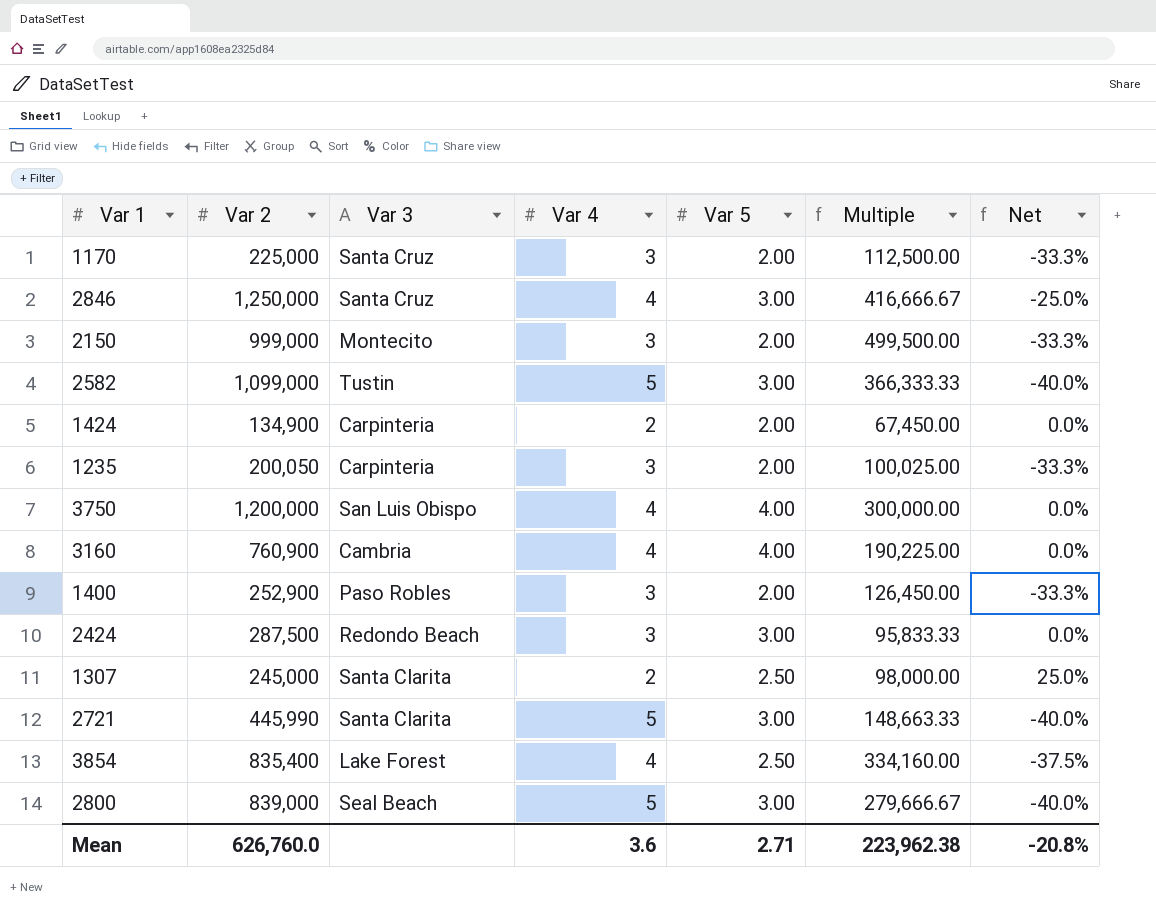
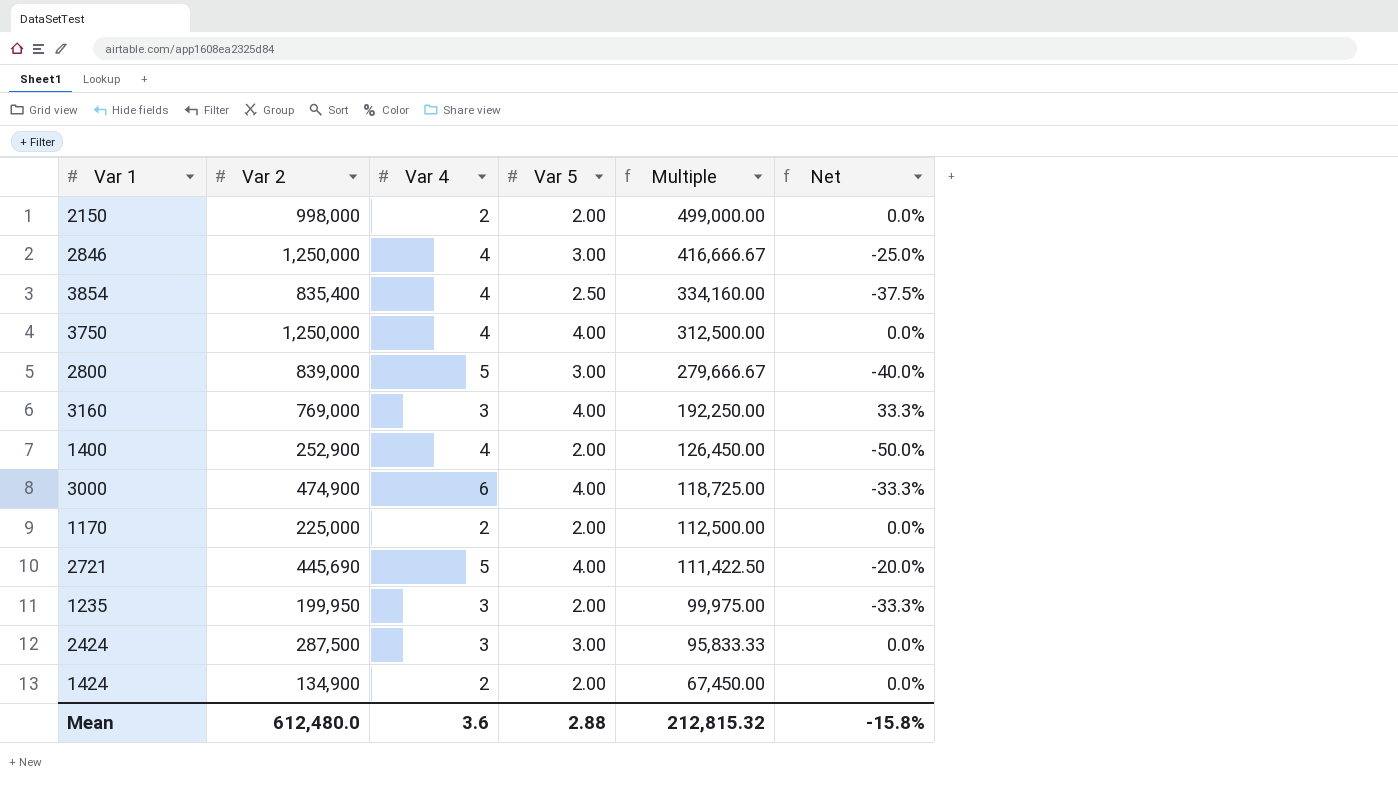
row order: none -> Multiple descending
column Var 3 | position: 3 -> none
row 2582: 1,099,000 | Tustin | 5 | 3.00 | 366,333.33 | -40.0% -> none
row 1307: 245,000 | Santa Clarita | 2 | 2.50 | 98,000.00 | 25.0% -> none
2150 | Var 2: 999,000 -> 998,000
2150 | Var 4: 3 -> 2
2150 | Multiple: 499,500.00 -> 499,000.00
2150 | Net: -33.3% -> 0.0%
3750 | Var 2: 1,200,000 -> 1,250,000
3750 | Multiple: 300,000.00 -> 312,500.00
3160 | Var 2: 760,900 -> 769,000
3160 | Var 4: 4 -> 3
3160 | Multiple: 190,225.00 -> 192,250.00
3160 | Net: 0.0% -> 33.3%
1400 | Var 4: 3 -> 4
1400 | Net: -33.3% -> -50.0%
row 3000: none -> 474,900 | 6 | 4.00 | 118,725.00 | -33.3%
1170 | Var 4: 3 -> 2
1170 | Net: -33.3% -> 0.0%
2721 | Var 2: 445,990 -> 445,690
2721 | Var 5: 3.00 -> 4.00
2721 | Multiple: 148,663.33 -> 111,422.50
2721 | Net: -40.0% -> -20.0%
1235 | Var 2: 200,050 -> 199,950
1235 | Multiple: 100,025.00 -> 99,975.00
Mean | Var 2: 626,760.0 -> 612,480.0
Mean | Var 5: 2.71 -> 2.88
Mean | Multiple: 223,962.38 -> 212,815.32
Mean | Net: -20.8% -> -15.8%

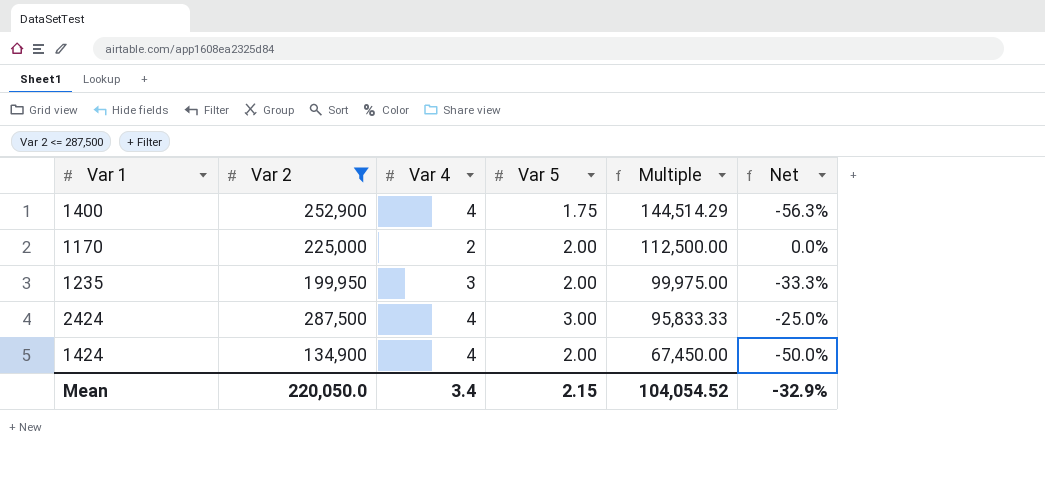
filter: none -> Var 2 <= 287,500
1400 | Var 5: 2.00 -> 1.75
1400 | Multiple: 126,450.00 -> 144,514.29
1400 | Net: -50.0% -> -56.3%
2424 | Var 4: 3 -> 4
2424 | Net: 0.0% -> -25.0%
1424 | Var 4: 2 -> 4
1424 | Net: 0.0% -> -50.0%
Mean | Var 2: 612,480.0 -> 220,050.0
Mean | Var 4: 3.6 -> 3.4
Mean | Var 5: 2.88 -> 2.15
Mean | Multiple: 212,815.32 -> 104,054.52
Mean | Net: -15.8% -> -32.9%

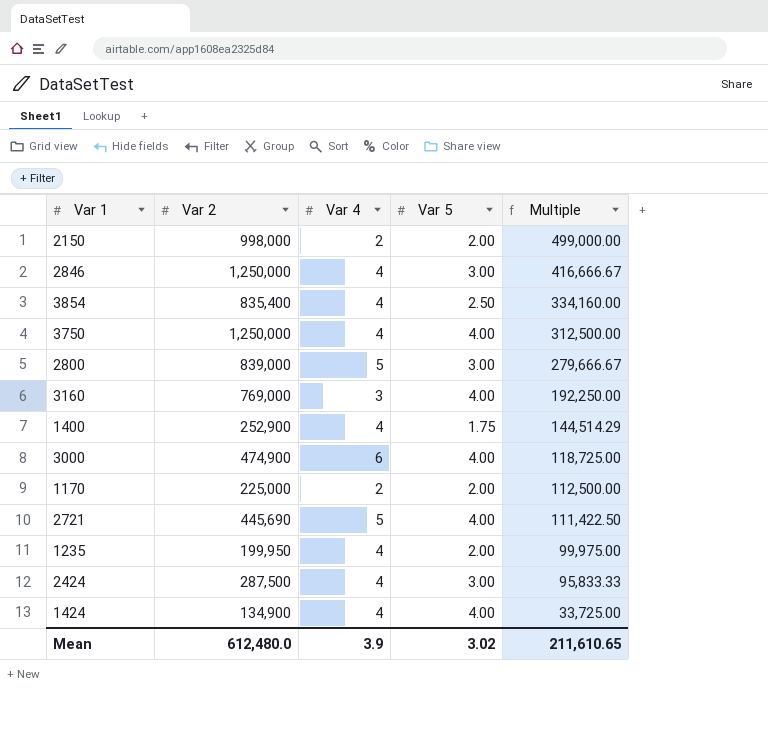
filter: Var 2 <= 287,500 -> none
column Net | formula: ([Var 5] - [Var 4]) / [Var 4] -> none
1235 | Var 4: 3 -> 4
1424 | Var 5: 2.00 -> 4.00
1424 | Multiple: 67,450.00 -> 33,725.00
Mean | Var 2: 220,050.0 -> 612,480.0
Mean | Var 4: 3.4 -> 3.9
Mean | Var 5: 2.15 -> 3.02
Mean | Multiple: 104,054.52 -> 211,610.65

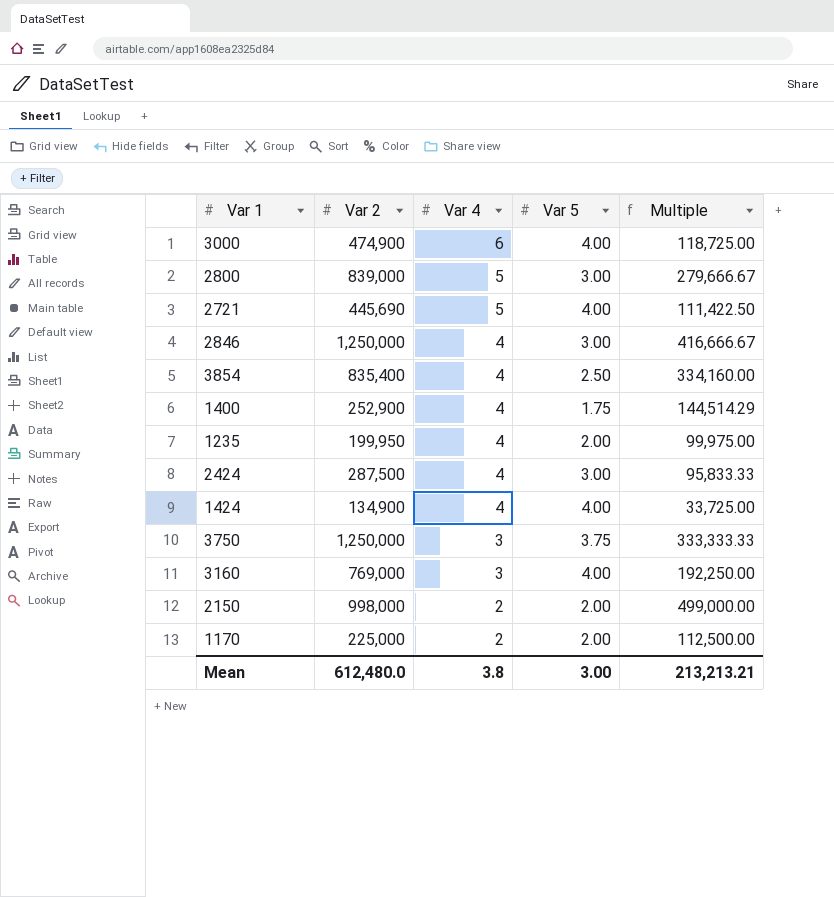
row order: Multiple descending -> Var 4 descending
3750 | Var 4: 4 -> 3
3750 | Var 5: 4.00 -> 3.75
3750 | Multiple: 312,500.00 -> 333,333.33
Mean | Var 4: 3.9 -> 3.8
Mean | Var 5: 3.02 -> 3.00
Mean | Multiple: 211,610.65 -> 213,213.21

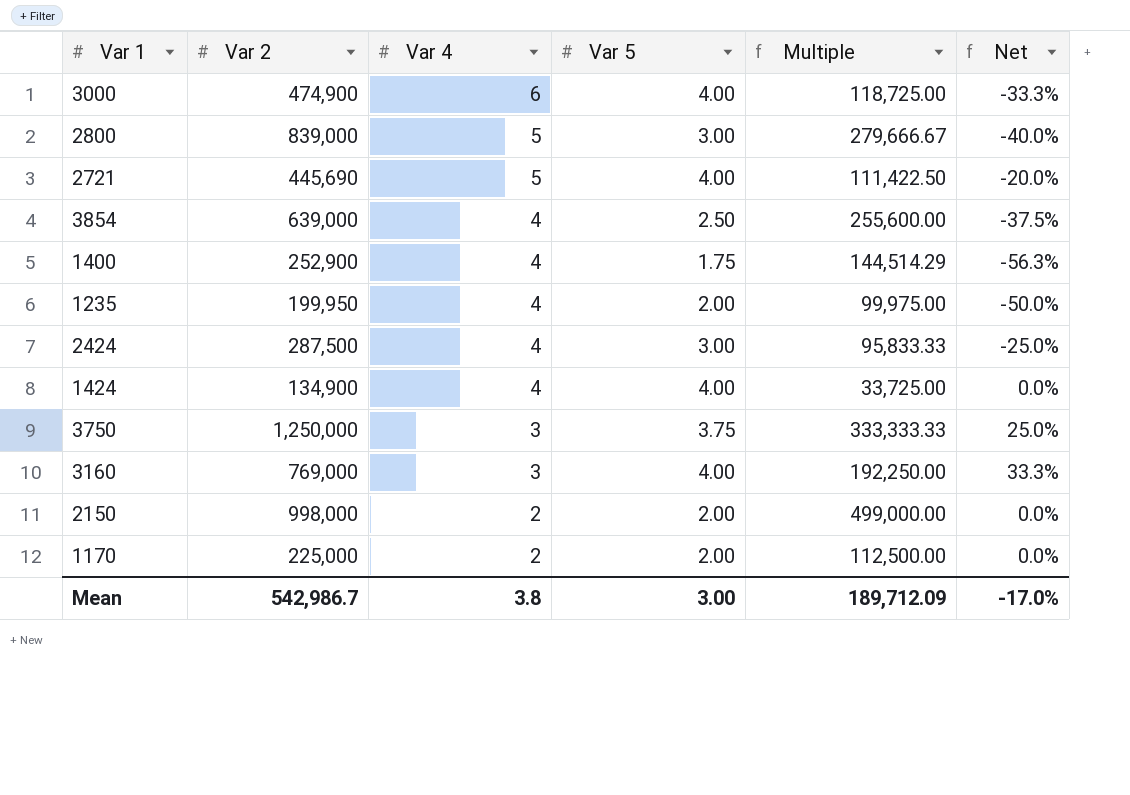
column Net | formula: none -> ([Var 5] - [Var 4]) / [Var 4]
row 2846: 1,250,000 | 4 | 3.00 | 416,666.67 -> none
3854 | Var 2: 835,400 -> 639,000
3854 | Multiple: 334,160.00 -> 255,600.00
Mean | Var 2: 612,480.0 -> 542,986.7
Mean | Multiple: 213,213.21 -> 189,712.09

